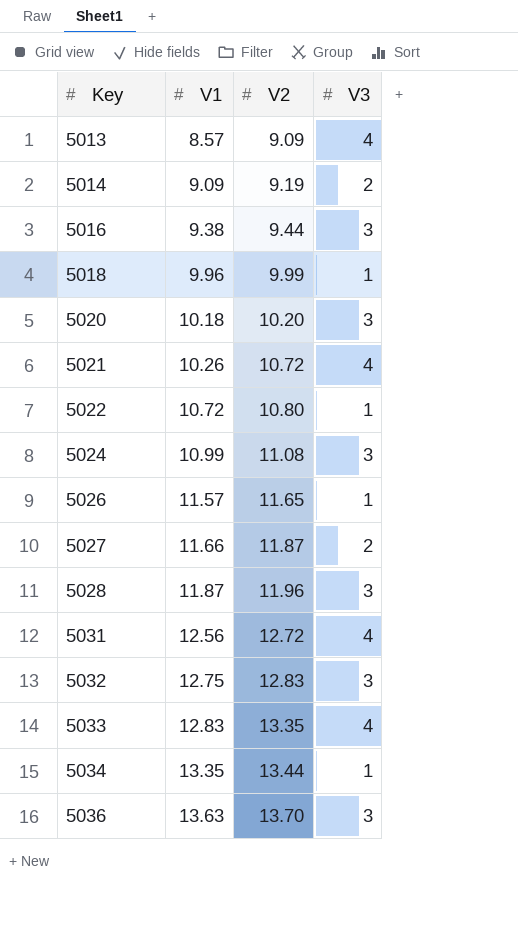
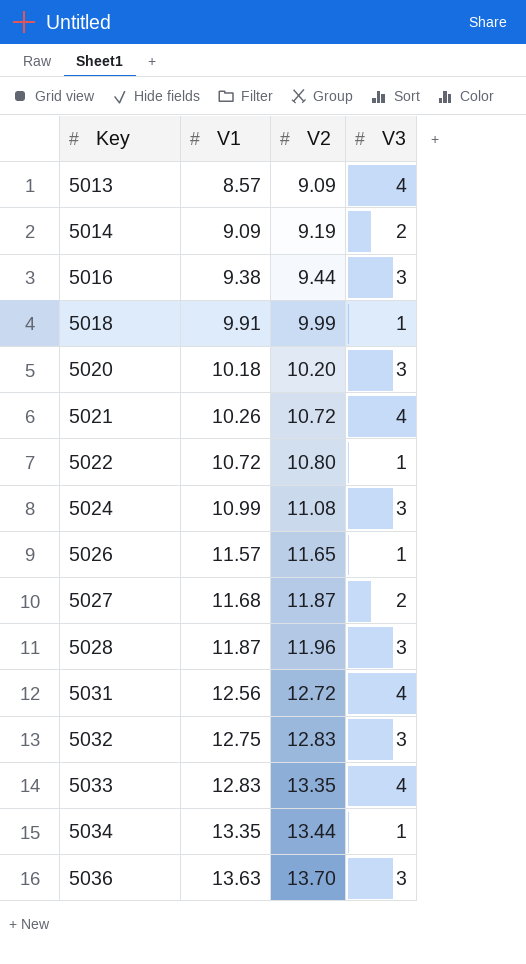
5018 | V1: 9.96 -> 9.91
5027 | V1: 11.66 -> 11.68

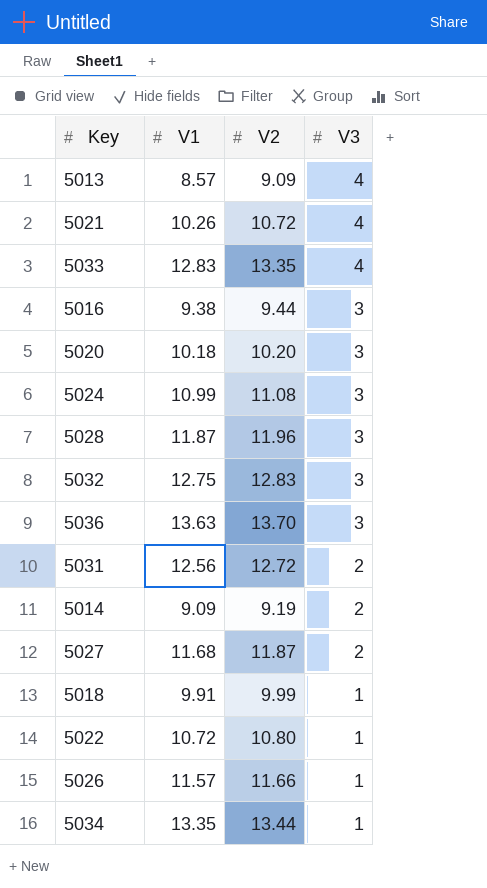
row order: Key ascending -> V3 descending
5031 | V3: 4 -> 2
5026 | V2: 11.65 -> 11.66

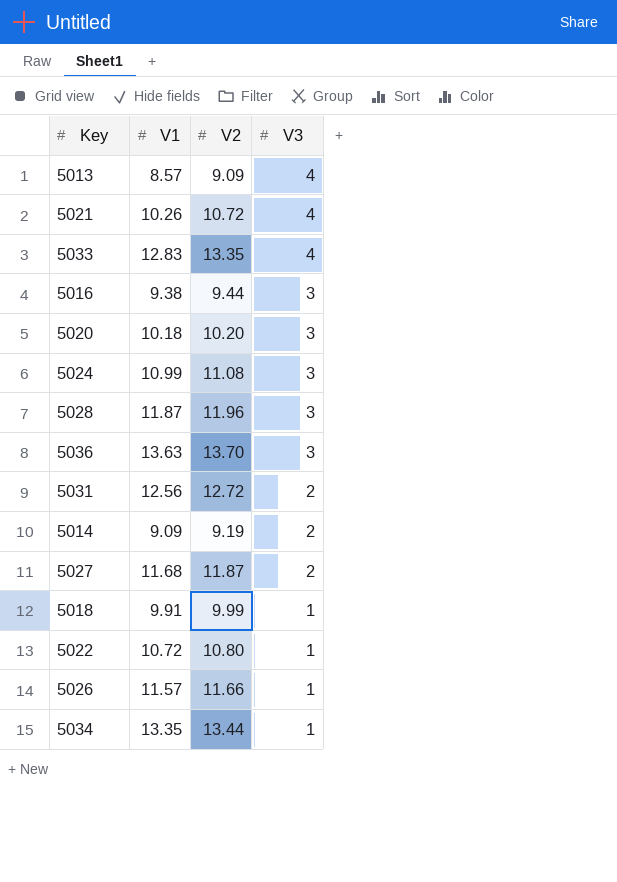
row 5032: 12.75 | 12.83 | 3 -> none

